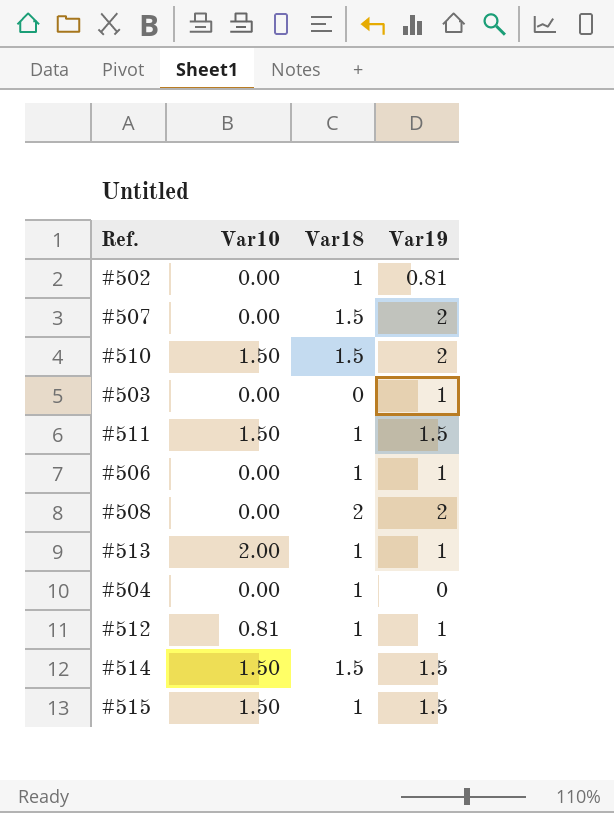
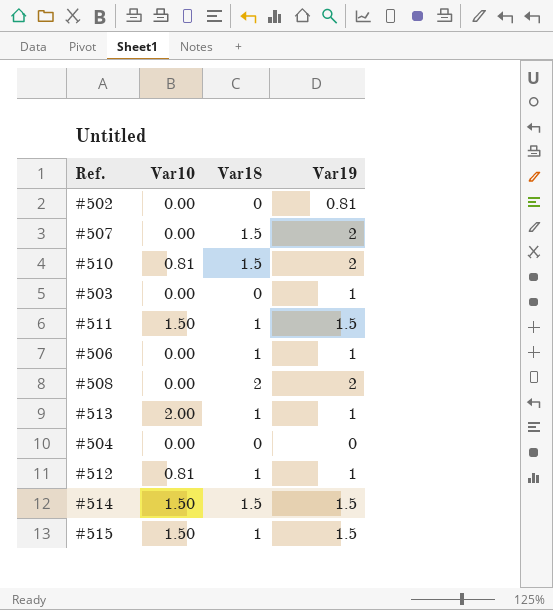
#502 | Var18: 1 -> 0
#510 | Var10: 1.50 -> 0.81
#504 | Var18: 1 -> 0

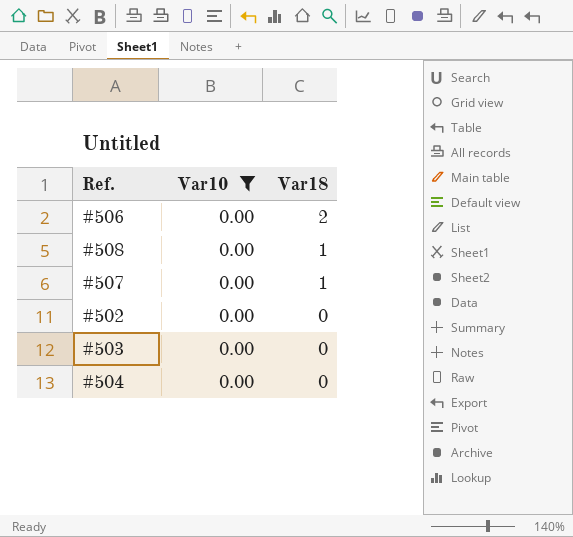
filter: none -> Var10 = 0.00
row order: none -> Var18 descending
column Var19 | position: 4 -> none
#506 | Var18: 1 -> 2
#508 | Var18: 2 -> 1
#507 | Var18: 1.5 -> 1

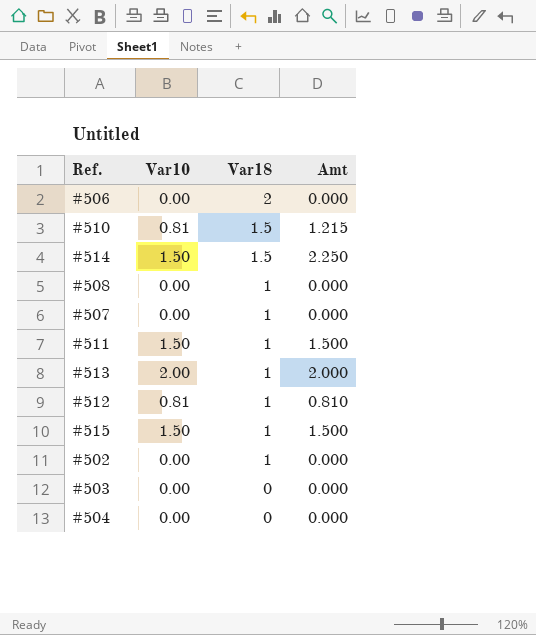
filter: Var10 = 0.00 -> none
column Amt | formula: none -> [Var10] * [Var18]
#502 | Var18: 0 -> 1

